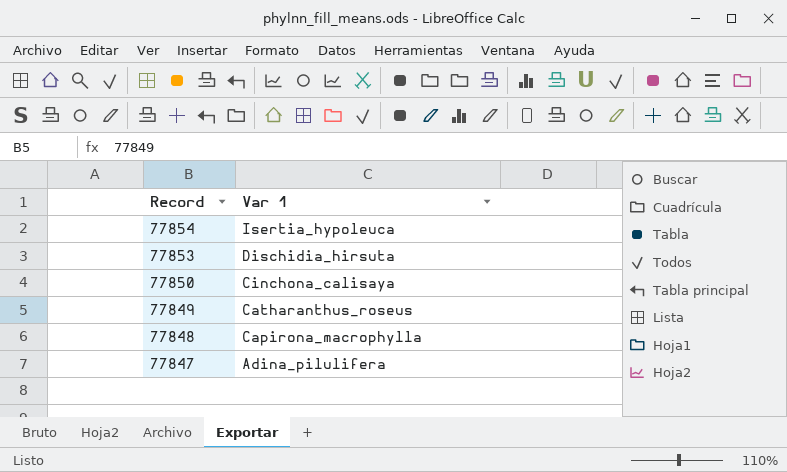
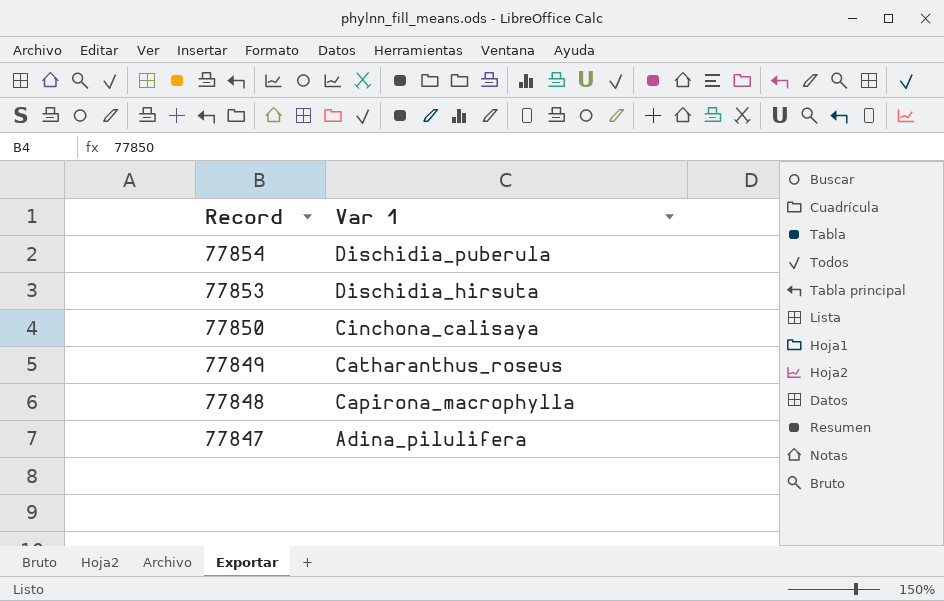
77854 | Var 1: Isertia_hypoleuca -> Dischidia_puberula

